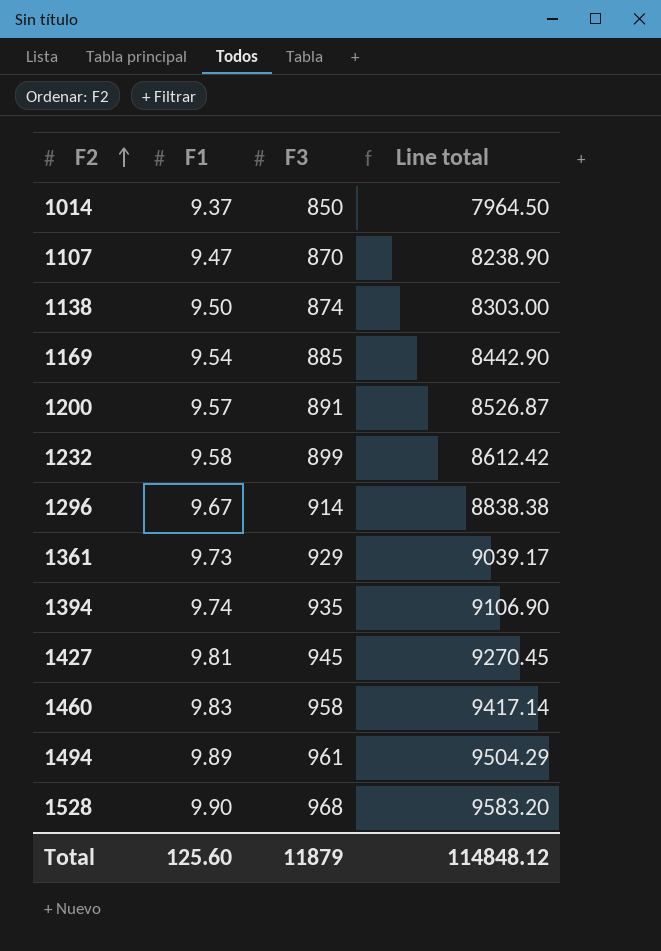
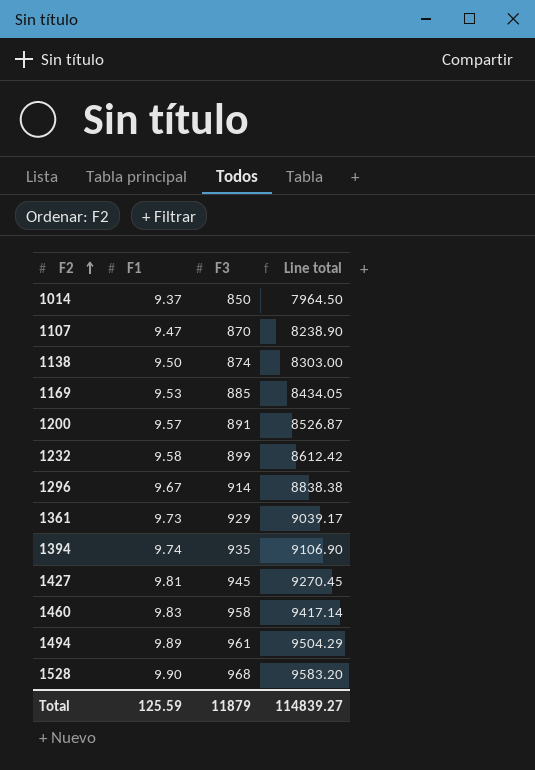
1169 | F1: 9.54 -> 9.53
1169 | Line total: 8442.90 -> 8434.05
Total | F1: 125.60 -> 125.59
Total | Line total: 114848.12 -> 114839.27

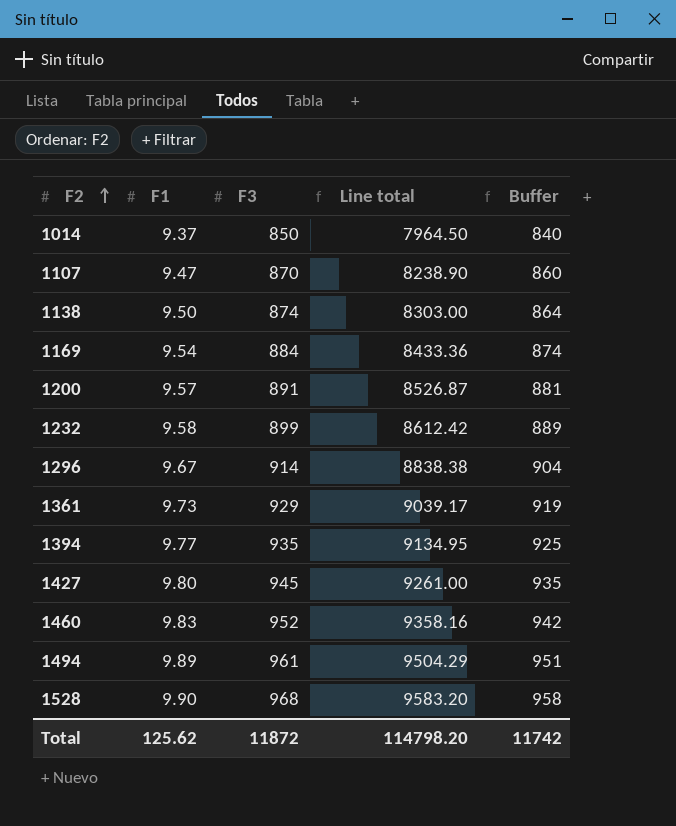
column Buffer | formula: none -> [F3] - 10
1169 | F1: 9.53 -> 9.54
1169 | F3: 885 -> 884
1169 | Line total: 8434.05 -> 8433.36
1394 | F1: 9.74 -> 9.77
1394 | Line total: 9106.90 -> 9134.95
1427 | F1: 9.81 -> 9.80
1427 | Line total: 9270.45 -> 9261.00
1460 | F3: 958 -> 952
1460 | Line total: 9417.14 -> 9358.16
Total | F1: 125.59 -> 125.62
Total | F3: 11879 -> 11872
Total | Line total: 114839.27 -> 114798.20

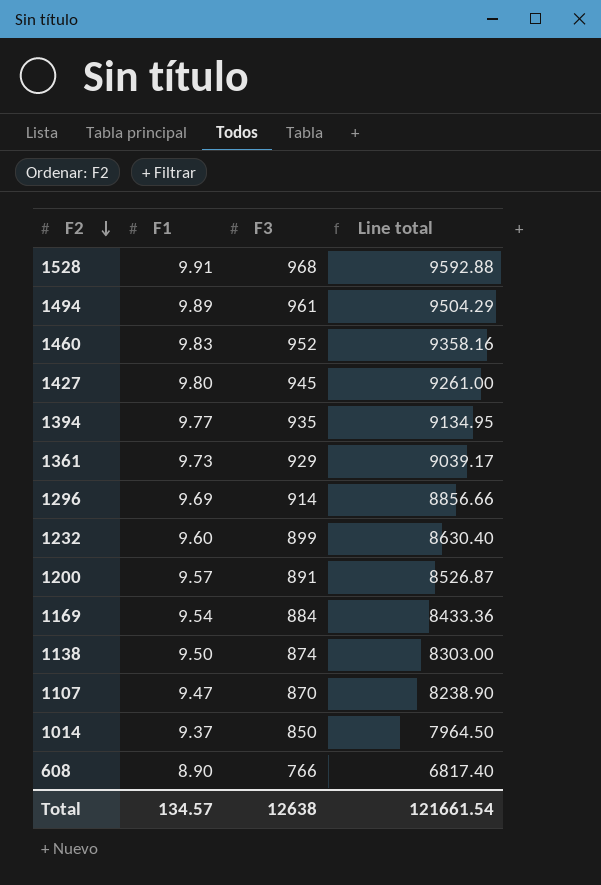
row order: F2 ascending -> F2 descending
column Buffer | formula: [F3] - 10 -> none
1528 | F1: 9.90 -> 9.91
1528 | Line total: 9583.20 -> 9592.88
1296 | F1: 9.67 -> 9.69
1296 | Line total: 8838.38 -> 8856.66
1232 | F1: 9.58 -> 9.60
1232 | Line total: 8612.42 -> 8630.40
row 608: none -> 8.90 | 766 | 6817.40
Total | F1: 125.62 -> 134.57
Total | F3: 11872 -> 12638
Total | Line total: 114798.20 -> 121661.54

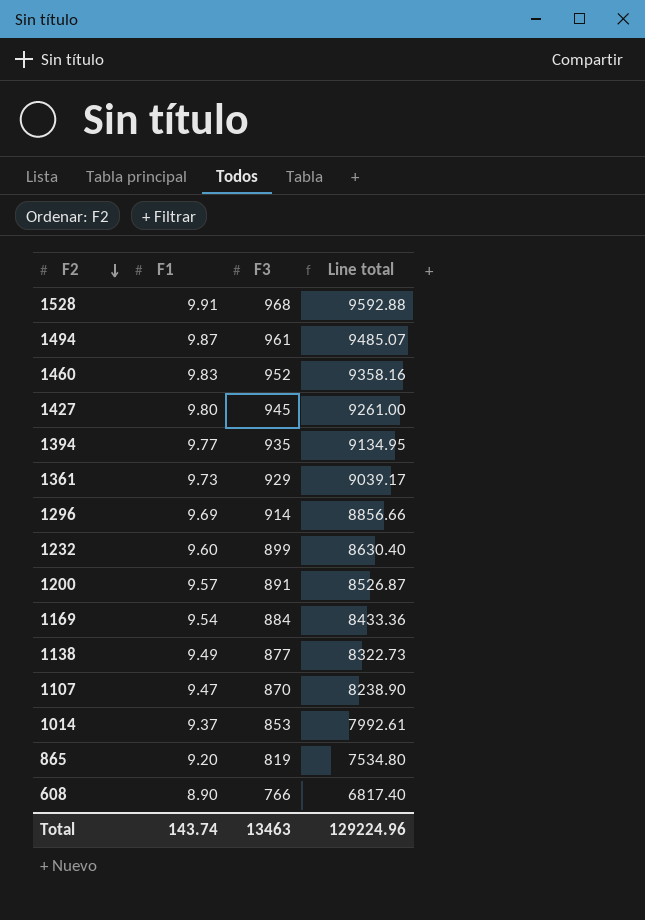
1494 | F1: 9.89 -> 9.87
1494 | Line total: 9504.29 -> 9485.07
1138 | F1: 9.50 -> 9.49
1138 | F3: 874 -> 877
1138 | Line total: 8303.00 -> 8322.73
1014 | F3: 850 -> 853
1014 | Line total: 7964.50 -> 7992.61
row 865: none -> 9.20 | 819 | 7534.80
Total | F1: 134.57 -> 143.74
Total | F3: 12638 -> 13463
Total | Line total: 121661.54 -> 129224.96

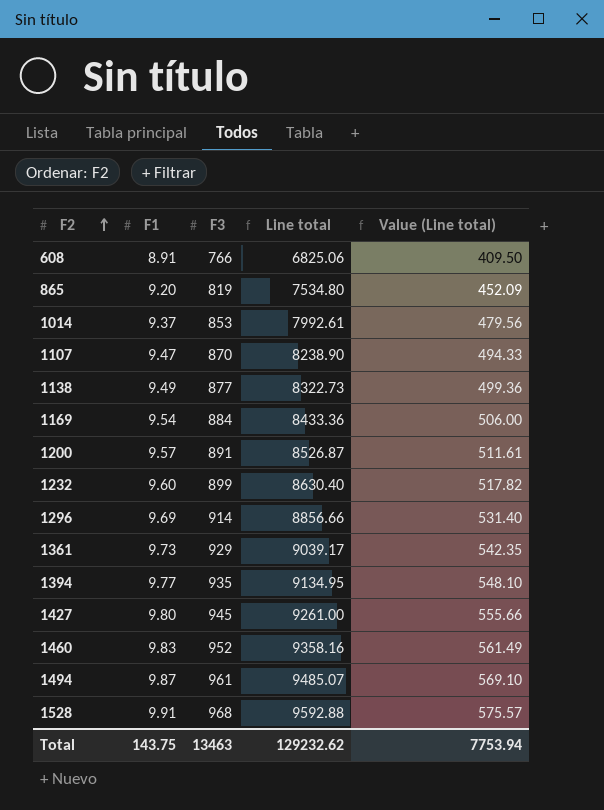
row order: F2 descending -> F2 ascending
column Value (Line total) | formula: none -> [Line total] * 0.06
608 | F1: 8.90 -> 8.91
608 | Line total: 6817.40 -> 6825.06
Total | F1: 143.74 -> 143.75
Total | Line total: 129224.96 -> 129232.62

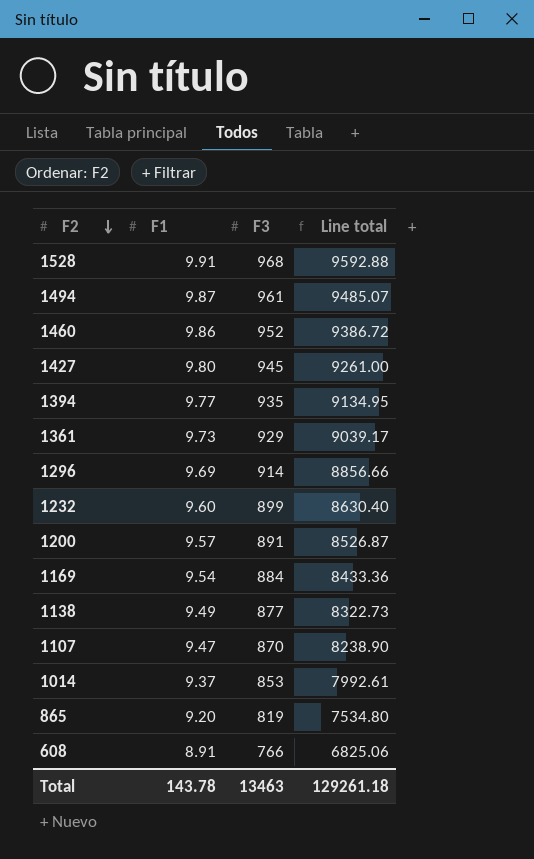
row order: F2 ascending -> F2 descending
column Value (Line total) | formula: [Line total] * 0.06 -> none
1460 | F1: 9.83 -> 9.86
1460 | Line total: 9358.16 -> 9386.72
Total | F1: 143.75 -> 143.78
Total | Line total: 129232.62 -> 129261.18

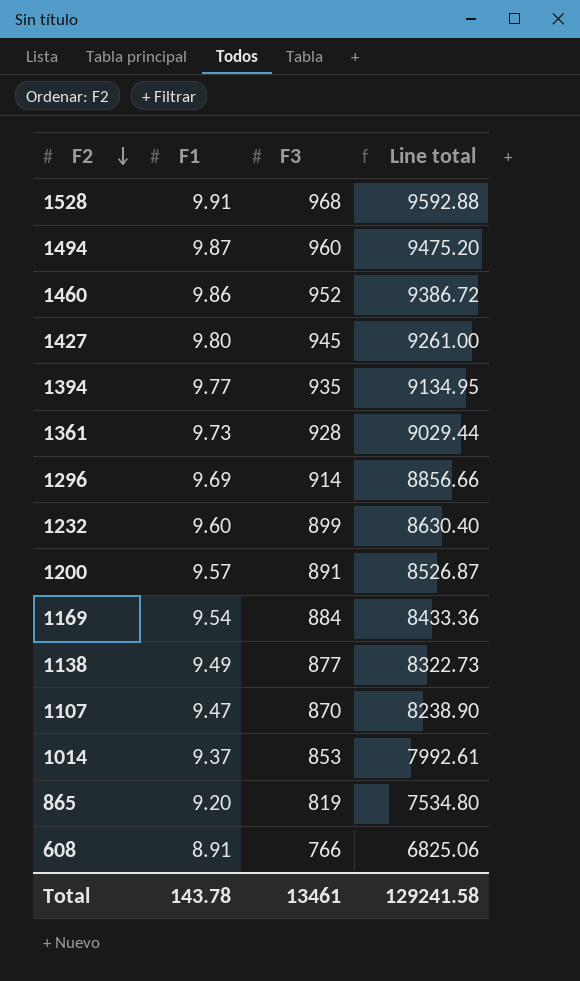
1494 | F3: 961 -> 960
1494 | Line total: 9485.07 -> 9475.20
1361 | F3: 929 -> 928
1361 | Line total: 9039.17 -> 9029.44
Total | F3: 13463 -> 13461
Total | Line total: 129261.18 -> 129241.58

